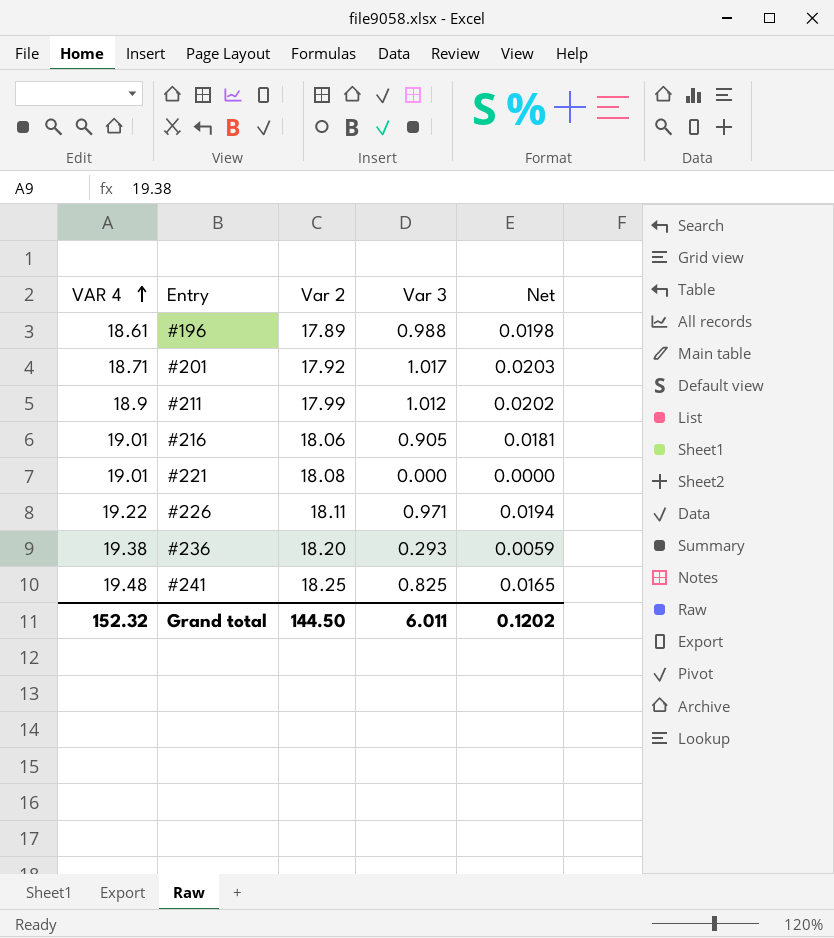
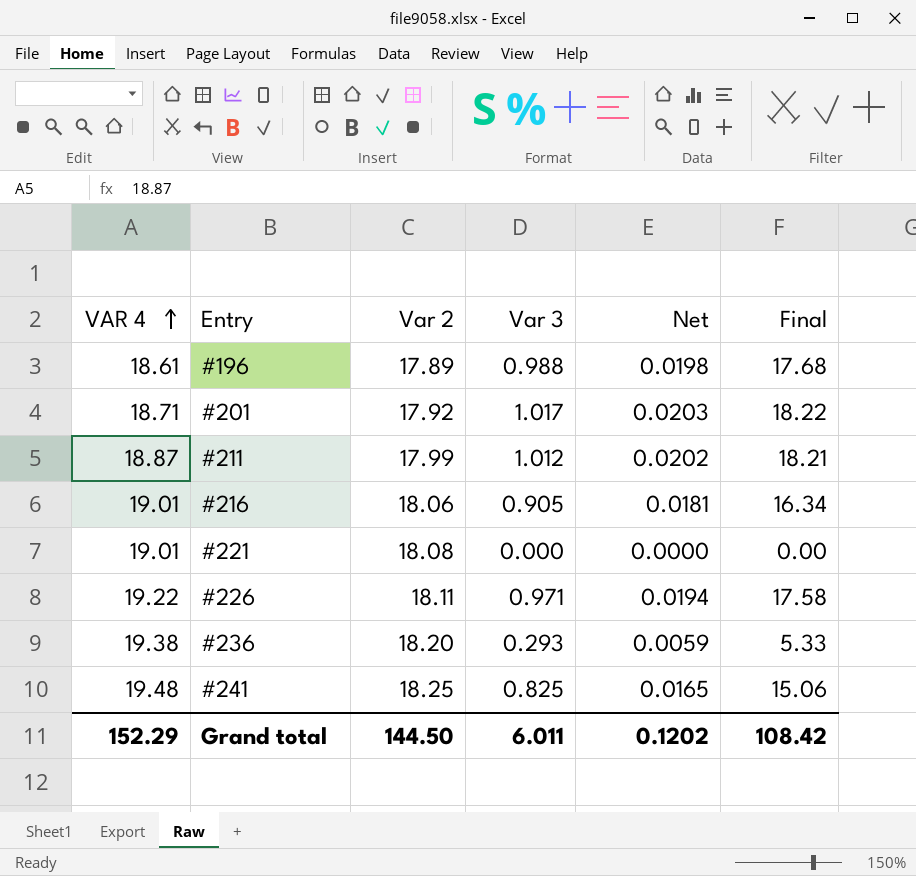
column Final | formula: none -> [Var 2] * [Var 3]
#211 | VAR 4: 18.9 -> 18.87
Grand total | VAR 4: 152.32 -> 152.29

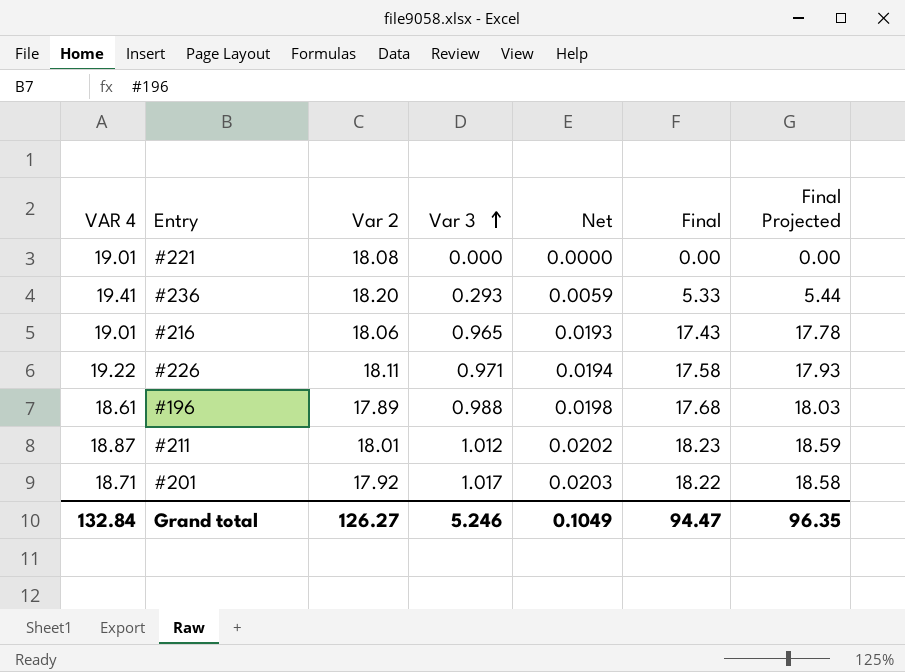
row order: VAR 4 ascending -> Var 3 ascending
column Final Projected | formula: none -> [Final] * 1.02
row #241: 19.48 | 18.25 | 0.825 | 0.0165 | 15.06 -> none
#236 | VAR 4: 19.38 -> 19.41
#216 | Var 3: 0.905 -> 0.965
#216 | Net: 0.0181 -> 0.0193
#216 | Final: 16.34 -> 17.43
#211 | Var 2: 17.99 -> 18.01
#211 | Final: 18.21 -> 18.23
Grand total | VAR 4: 152.29 -> 132.84
Grand total | Var 2: 144.50 -> 126.27
Grand total | Var 3: 6.011 -> 5.246
Grand total | Net: 0.1202 -> 0.1049
Grand total | Final: 108.42 -> 94.47

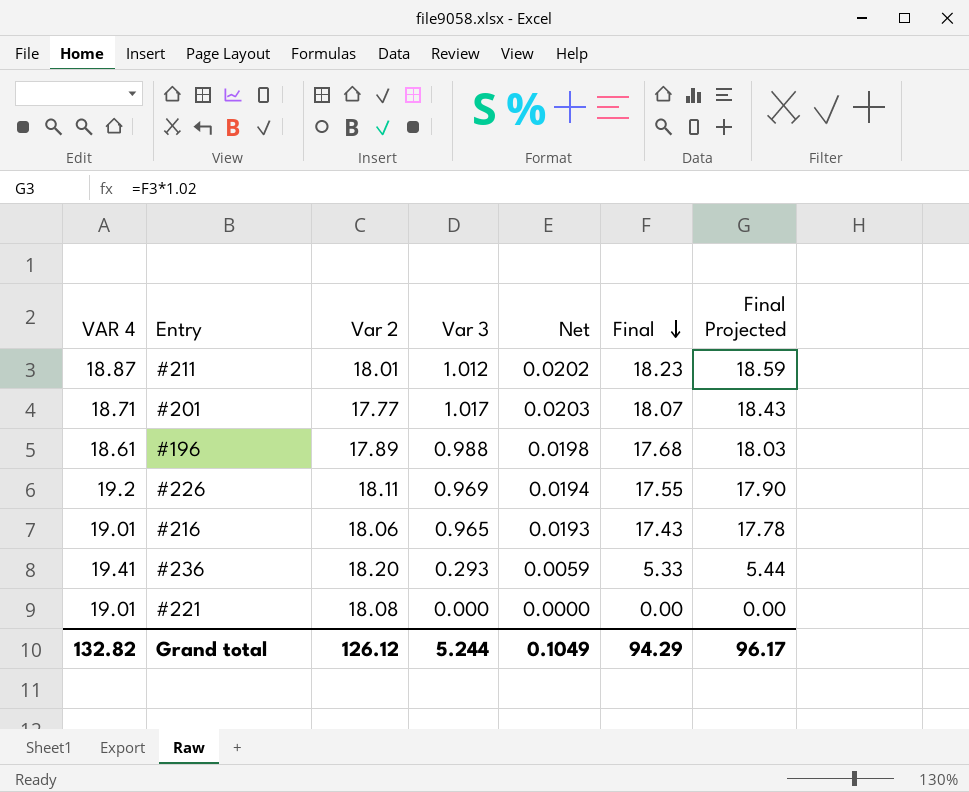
row order: Var 3 ascending -> Final descending
#201 | Var 2: 17.92 -> 17.77
#201 | Final: 18.22 -> 18.07
#201 | Final Projected: 18.58 -> 18.43
#226 | VAR 4: 19.22 -> 19.2
#226 | Var 3: 0.971 -> 0.969
#226 | Final: 17.58 -> 17.55
#226 | Final Projected: 17.93 -> 17.90
Grand total | VAR 4: 132.84 -> 132.82
Grand total | Var 2: 126.27 -> 126.12
Grand total | Var 3: 5.246 -> 5.244
Grand total | Final: 94.47 -> 94.29
Grand total | Final Projected: 96.35 -> 96.17

